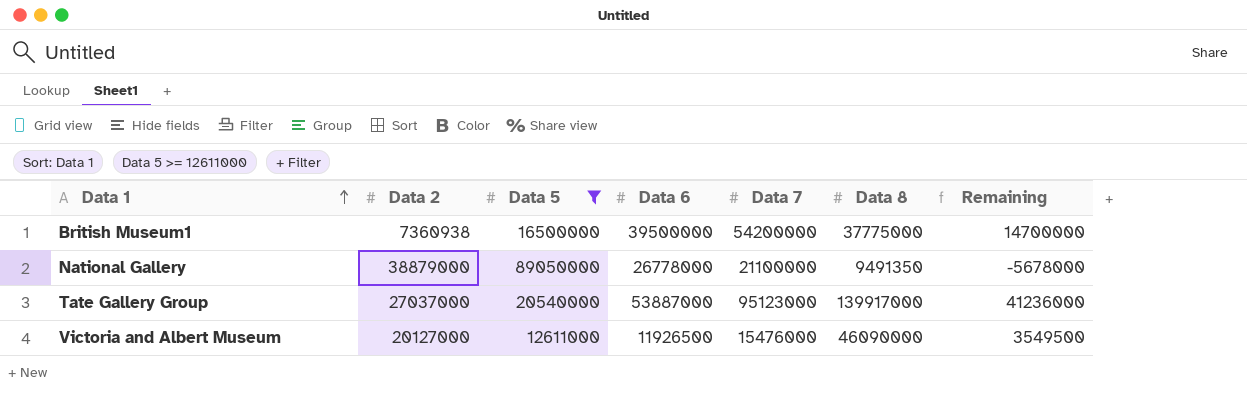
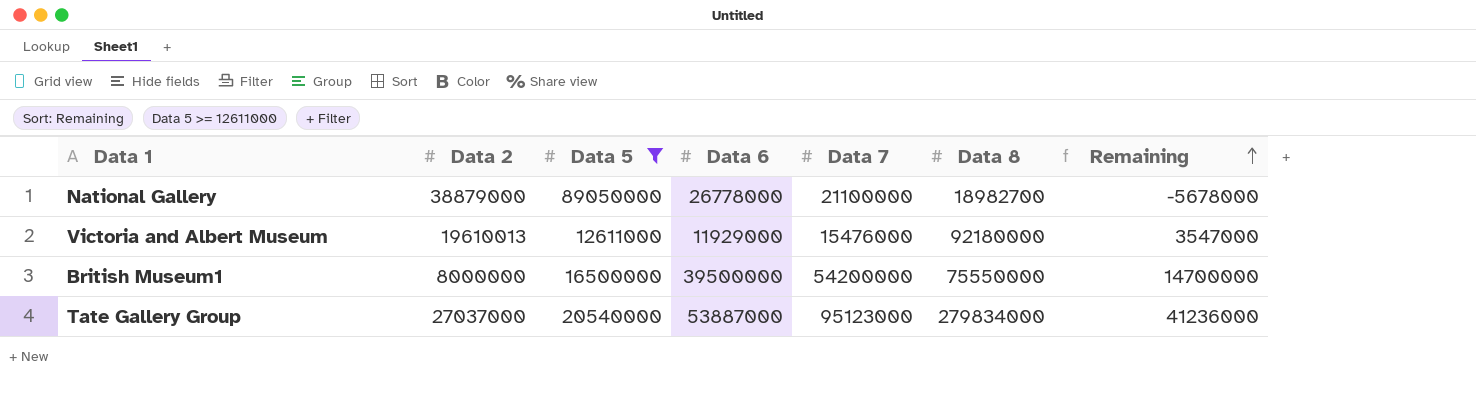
row order: Data 1 ascending -> Remaining ascending
National Gallery | Data 8: 9491350 -> 18982700
Victoria and Albert Museum | Data 2: 20127000 -> 19610013
Victoria and Albert Museum | Data 6: 11926500 -> 11929000
Victoria and Albert Museum | Data 8: 46090000 -> 92180000
Victoria and Albert Museum | Remaining: 3549500 -> 3547000
British Museum1 | Data 2: 7360938 -> 8000000
British Museum1 | Data 8: 37775000 -> 75550000
Tate Gallery Group | Data 8: 139917000 -> 279834000

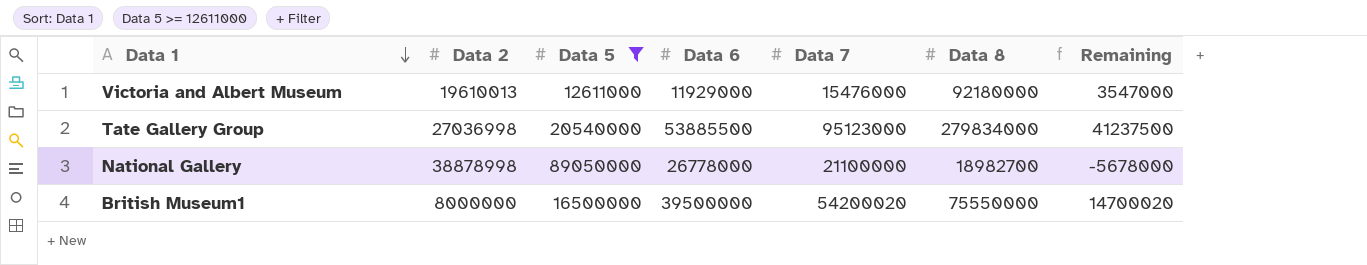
row order: Remaining ascending -> Data 1 descending
Tate Gallery Group | Data 2: 27037000 -> 27036998
Tate Gallery Group | Data 6: 53887000 -> 53885500
Tate Gallery Group | Remaining: 41236000 -> 41237500
National Gallery | Data 2: 38879000 -> 38878998
British Museum1 | Data 7: 54200000 -> 54200020
British Museum1 | Remaining: 14700000 -> 14700020

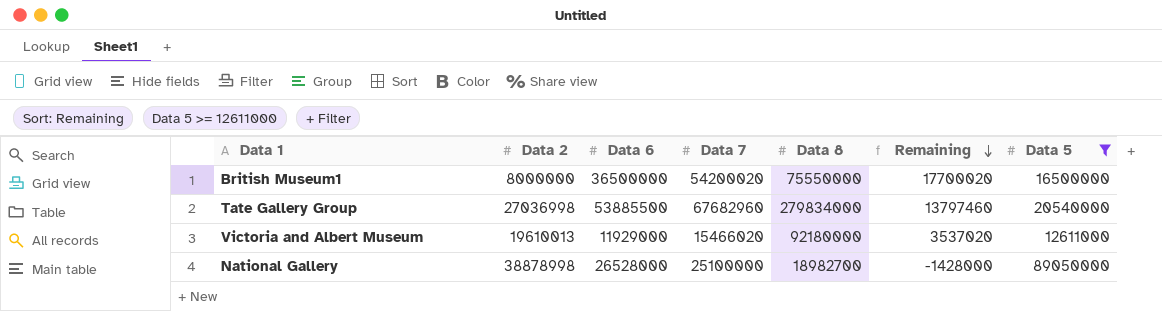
row order: Data 1 descending -> Remaining descending
column Data 5 | position: 3 -> 7
British Museum1 | Data 6: 39500000 -> 36500000
British Museum1 | Remaining: 14700020 -> 17700020
Tate Gallery Group | Data 7: 95123000 -> 67682960
Tate Gallery Group | Remaining: 41237500 -> 13797460
Victoria and Albert Museum | Data 7: 15476000 -> 15466020
Victoria and Albert Museum | Remaining: 3547000 -> 3537020
National Gallery | Data 6: 26778000 -> 26528000
National Gallery | Data 7: 21100000 -> 25100000
National Gallery | Remaining: -5678000 -> -1428000

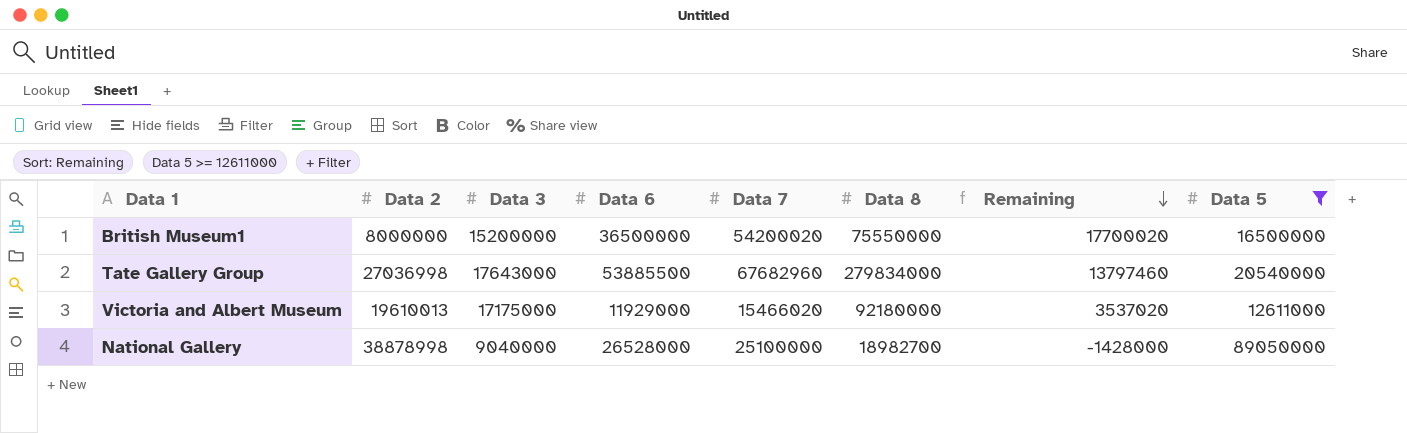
column Data 3 | position: none -> 3

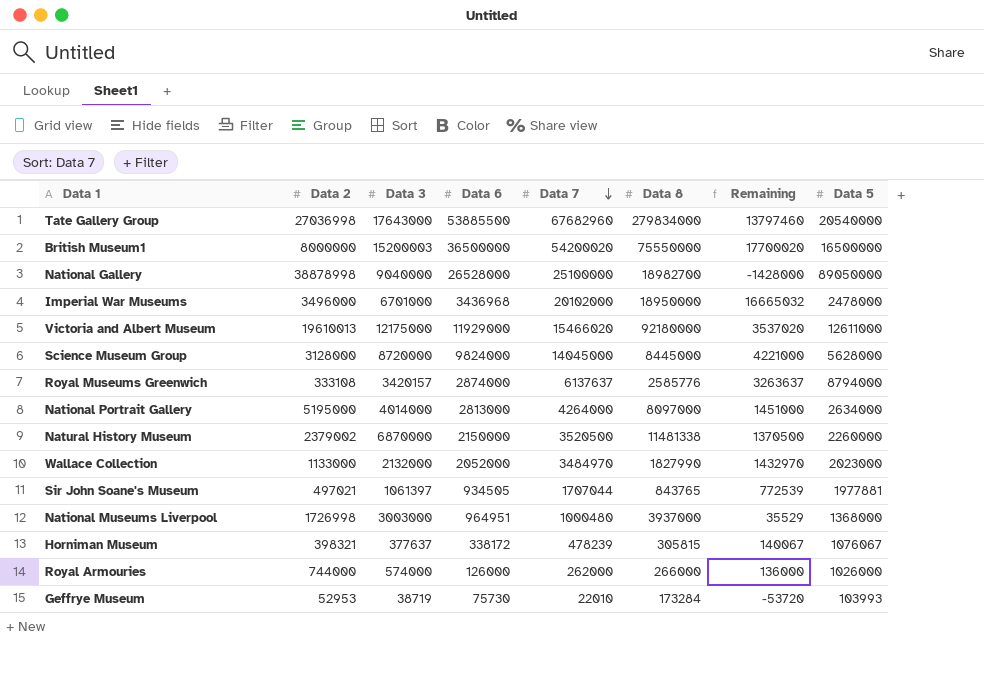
filter: Data 5 >= 12611000 -> none
row order: Remaining descending -> Data 7 descending
British Museum1 | Data 3: 15200000 -> 15200003
Victoria and Albert Museum | Data 3: 17175000 -> 12175000

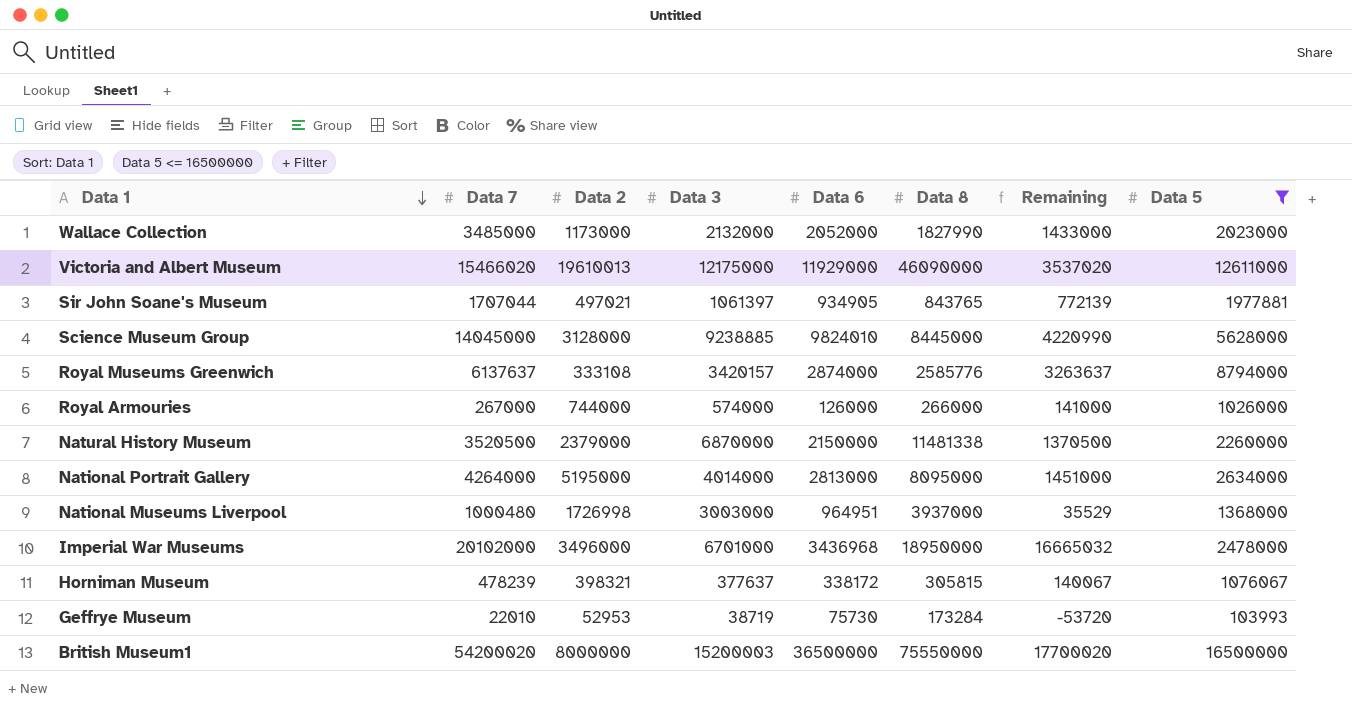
filter: none -> Data 5 <= 16500000
row order: Data 7 descending -> Data 1 descending
column Data 7 | position: 5 -> 2
Wallace Collection | Data 7: 3484970 -> 3485000
Wallace Collection | Data 2: 1133000 -> 1173000
Wallace Collection | Remaining: 1432970 -> 1433000
Victoria and Albert Museum | Data 8: 92180000 -> 46090000
Sir John Soane's Museum | Data 6: 934505 -> 934905
Sir John Soane's Museum | Remaining: 772539 -> 772139
Science Museum Group | Data 3: 8720000 -> 9238885
Science Museum Group | Data 6: 9824000 -> 9824010
Science Museum Group | Remaining: 4221000 -> 4220990
Royal Armouries | Data 7: 262000 -> 267000
Royal Armouries | Remaining: 136000 -> 141000
Natural History Museum | Data 2: 2379002 -> 2379000
National Portrait Gallery | Data 8: 8097000 -> 8095000

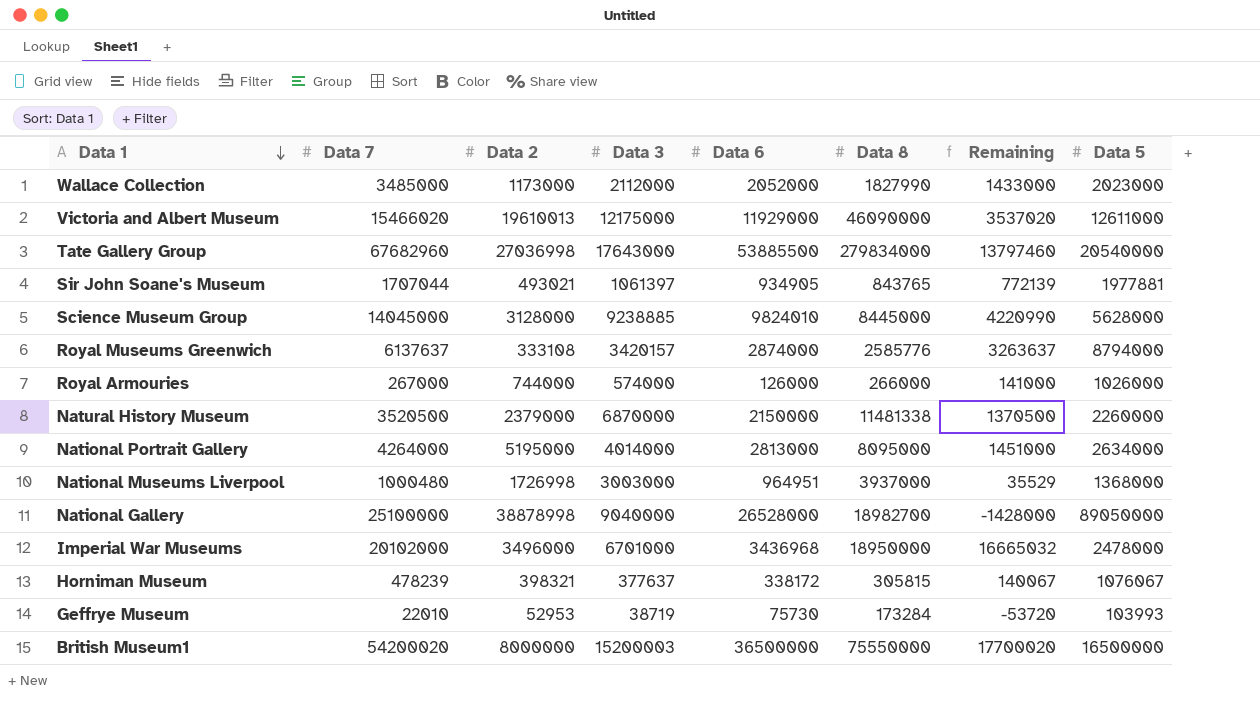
filter: Data 5 <= 16500000 -> none
Wallace Collection | Data 3: 2132000 -> 2112000
Sir John Soane's Museum | Data 2: 497021 -> 493021

